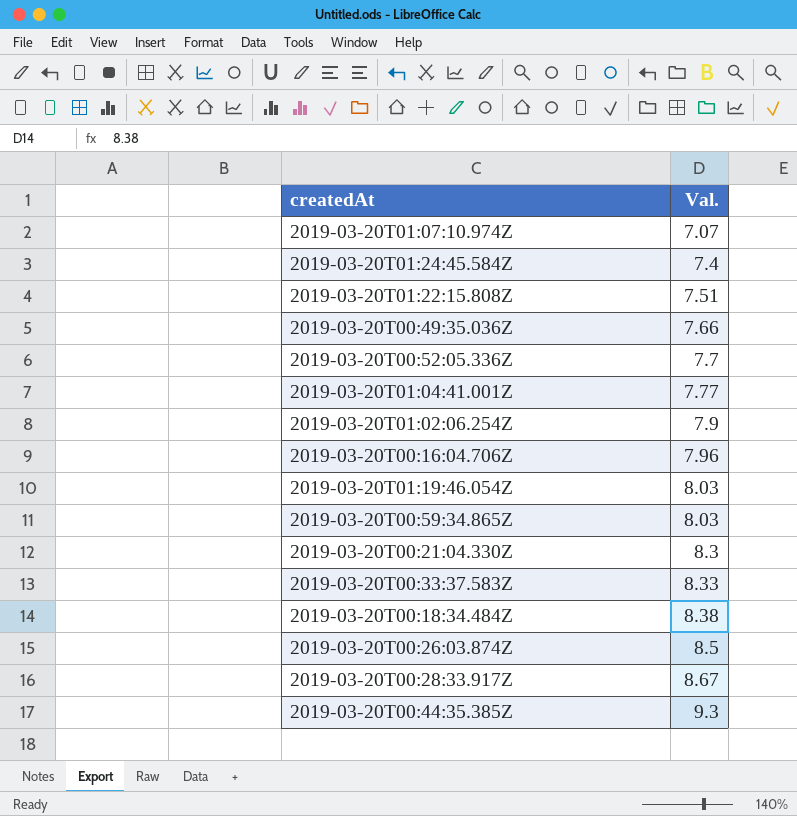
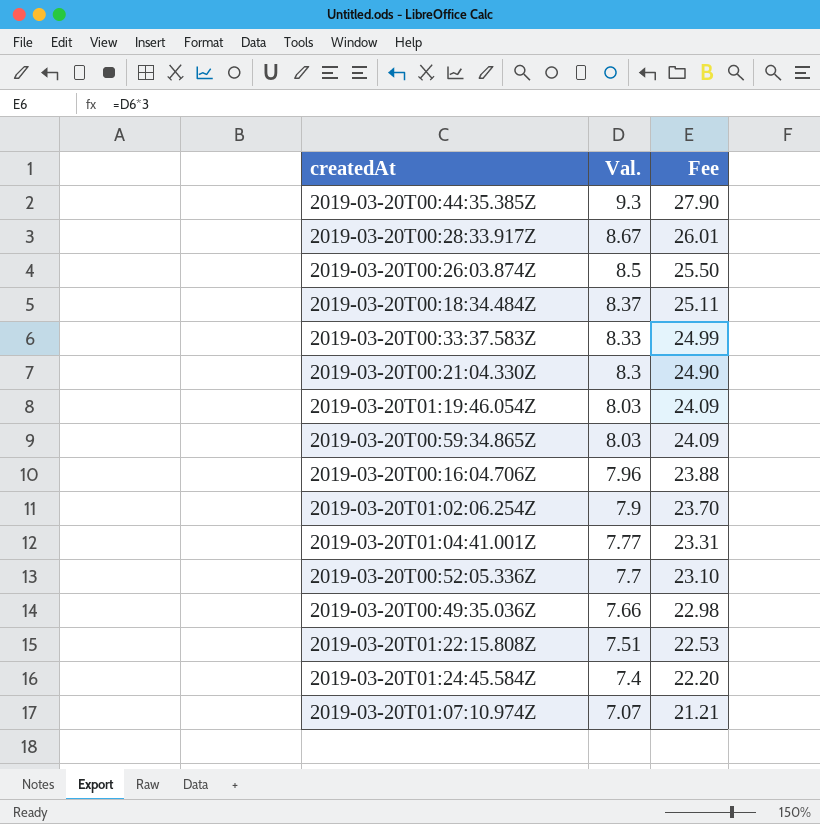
row order: Val. ascending -> Val. descending
column Fee | formula: none -> [Val.] * 3
2019-03-20T00:18:34.484Z | Val.: 8.38 -> 8.37

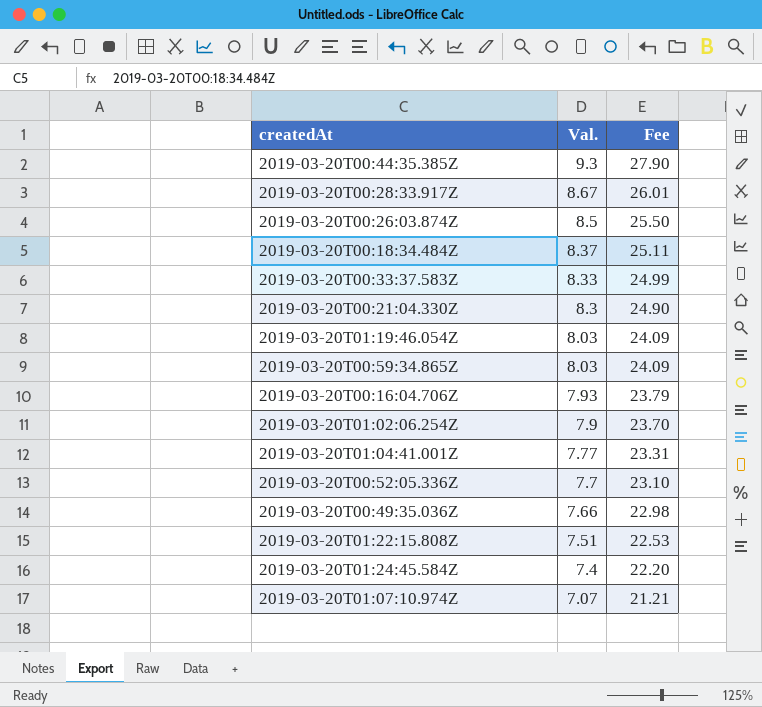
2019-03-20T00:16:04.706Z | Val.: 7.96 -> 7.93
2019-03-20T00:16:04.706Z | Fee: 23.88 -> 23.79

